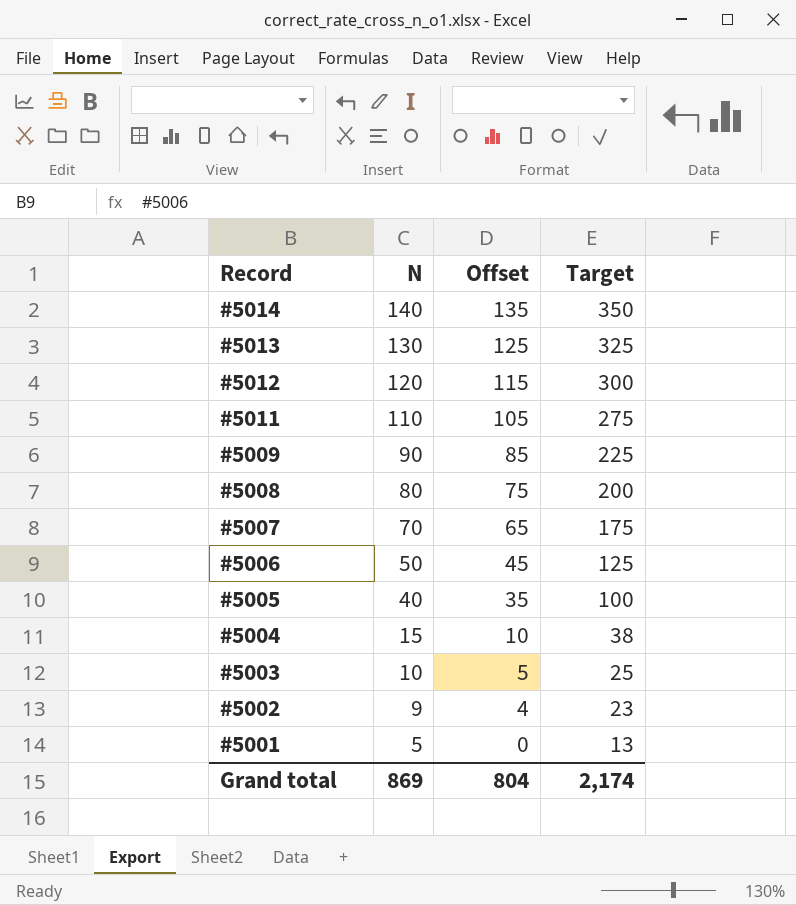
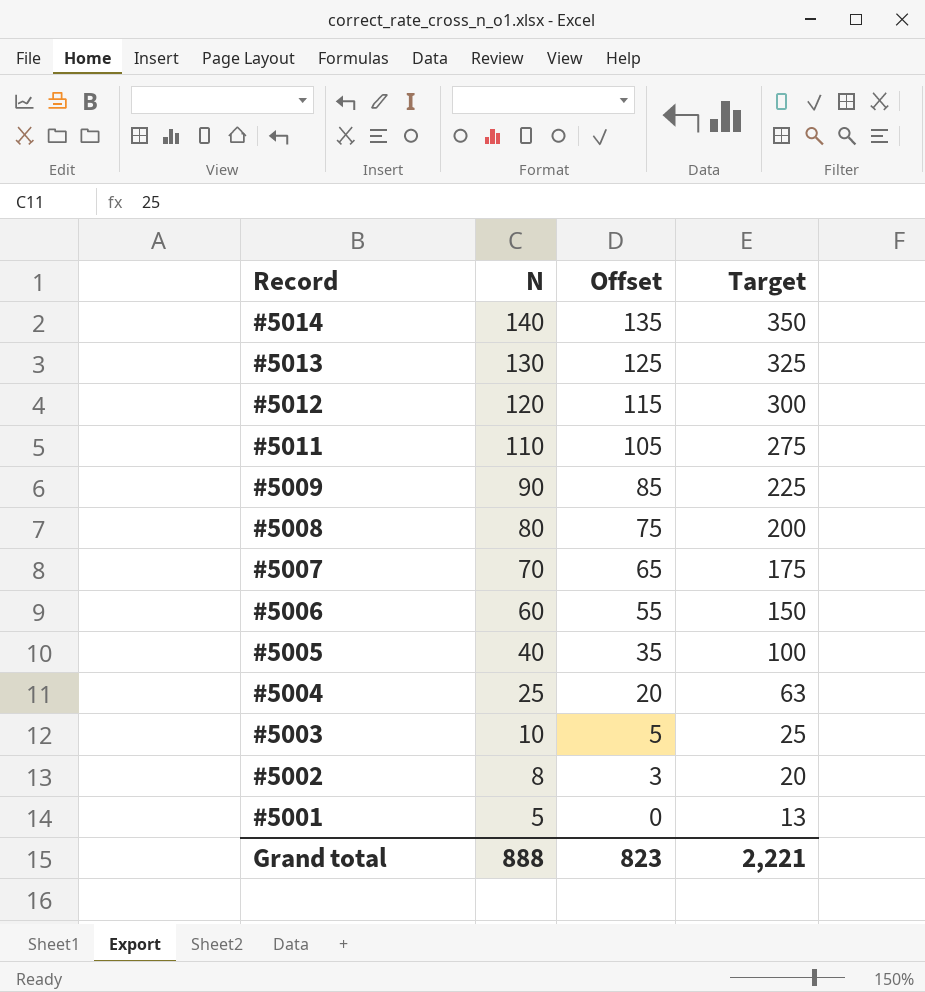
#5006 | N: 50 -> 60
#5006 | Offset: 45 -> 55
#5006 | Target: 125 -> 150
#5004 | N: 15 -> 25
#5004 | Offset: 10 -> 20
#5004 | Target: 38 -> 63
#5002 | N: 9 -> 8
#5002 | Offset: 4 -> 3
#5002 | Target: 23 -> 20
Grand total | N: 869 -> 888
Grand total | Offset: 804 -> 823
Grand total | Target: 2,174 -> 2,221

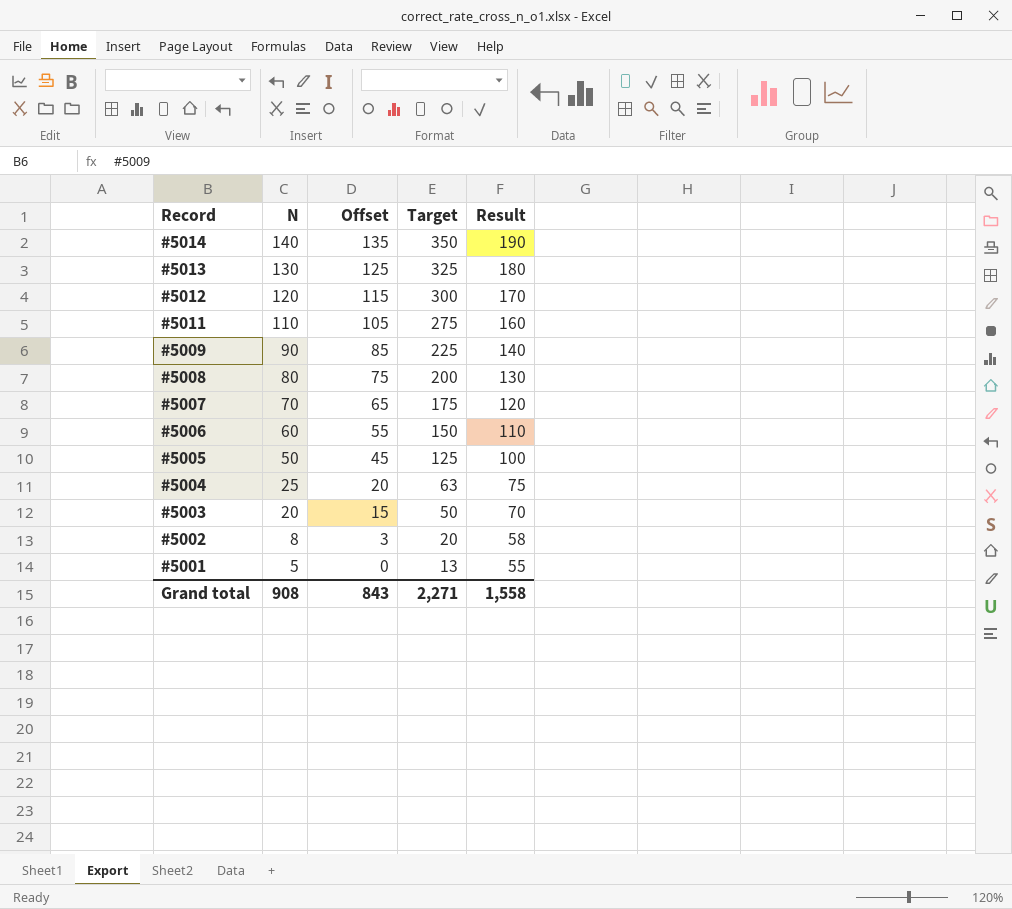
column Result | formula: none -> [N] + 50
#5005 | N: 40 -> 50
#5005 | Offset: 35 -> 45
#5005 | Target: 100 -> 125
#5003 | N: 10 -> 20
#5003 | Offset: 5 -> 15
#5003 | Target: 25 -> 50
Grand total | N: 888 -> 908
Grand total | Offset: 823 -> 843
Grand total | Target: 2,221 -> 2,271

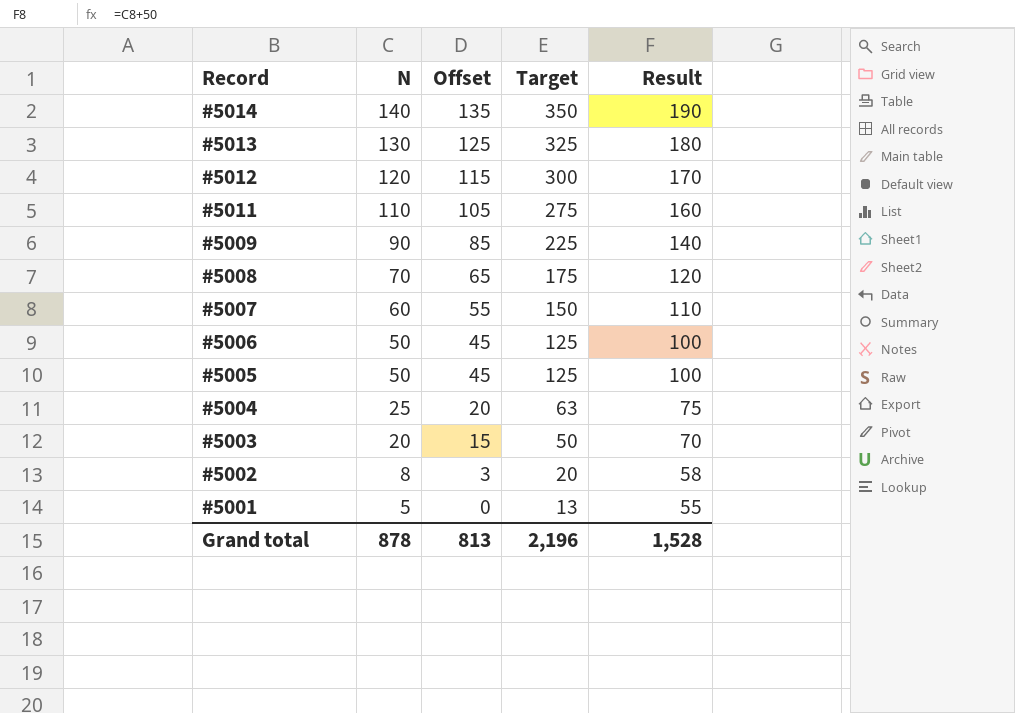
#5008 | N: 80 -> 70
#5008 | Offset: 75 -> 65
#5008 | Target: 200 -> 175
#5008 | Result: 130 -> 120
#5007 | N: 70 -> 60
#5007 | Offset: 65 -> 55
#5007 | Target: 175 -> 150
#5007 | Result: 120 -> 110
#5006 | N: 60 -> 50
#5006 | Offset: 55 -> 45
#5006 | Target: 150 -> 125
#5006 | Result: 110 -> 100
Grand total | N: 908 -> 878
Grand total | Offset: 843 -> 813
Grand total | Target: 2,271 -> 2,196
Grand total | Result: 1,558 -> 1,528

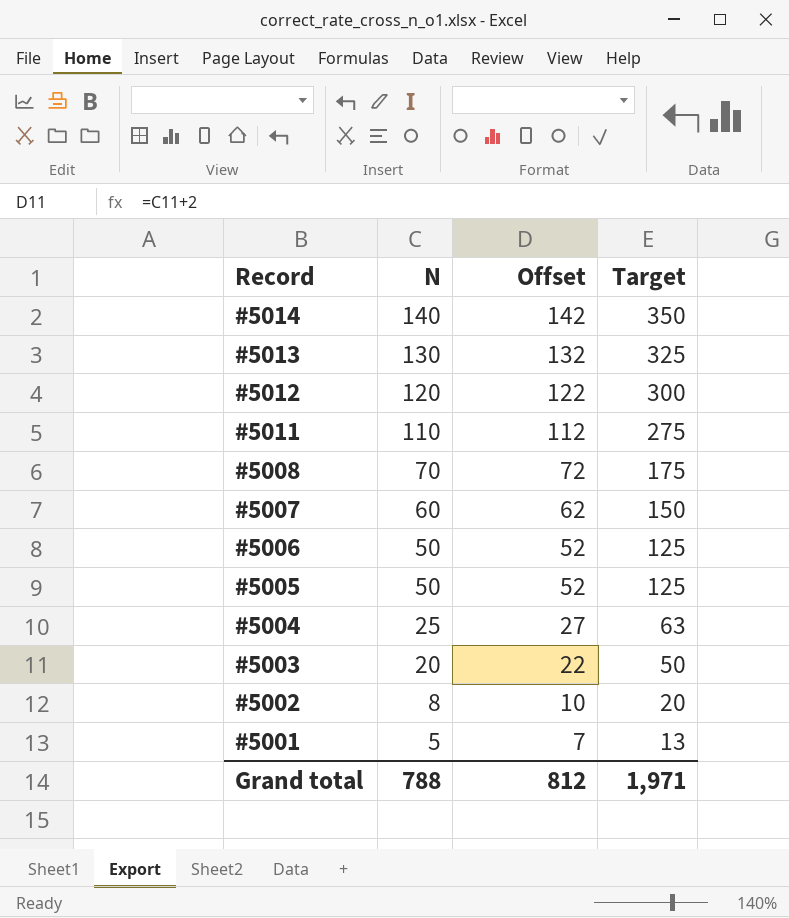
column Result | formula: [N] + 50 -> none
column Offset | formula: [N] - 5 -> [N] + 2
row #5009: 90 | 85 | 225 | 140 -> none
Grand total | N: 878 -> 788
Grand total | Offset: 813 -> 812
Grand total | Target: 2,196 -> 1,971

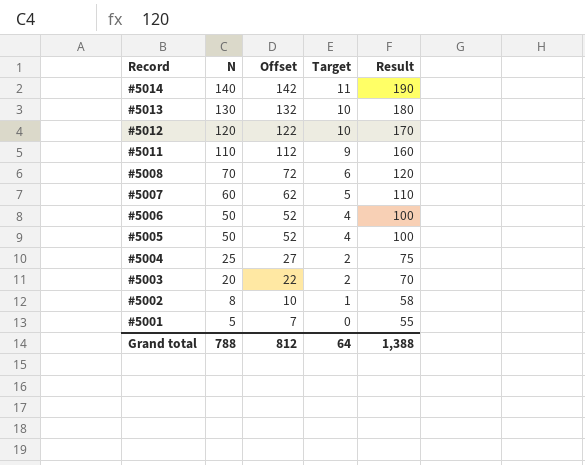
column Target | formula: [N] * 2.5 -> [N] * 0.08
column Result | formula: none -> [N] + 50
Grand total | Target: 1,971 -> 64

